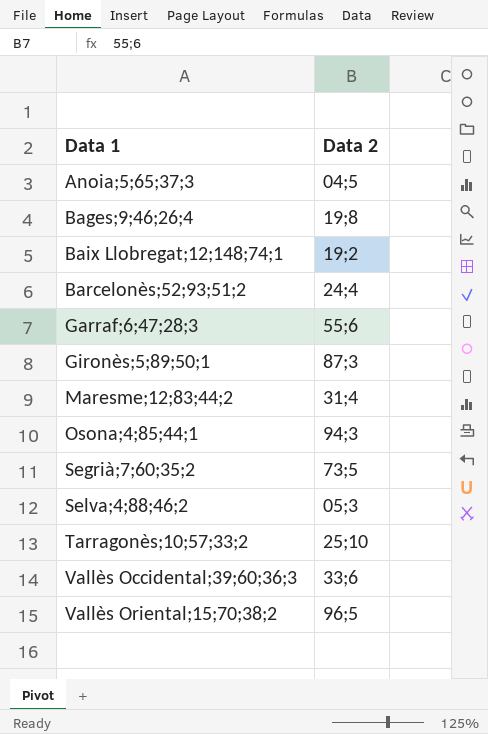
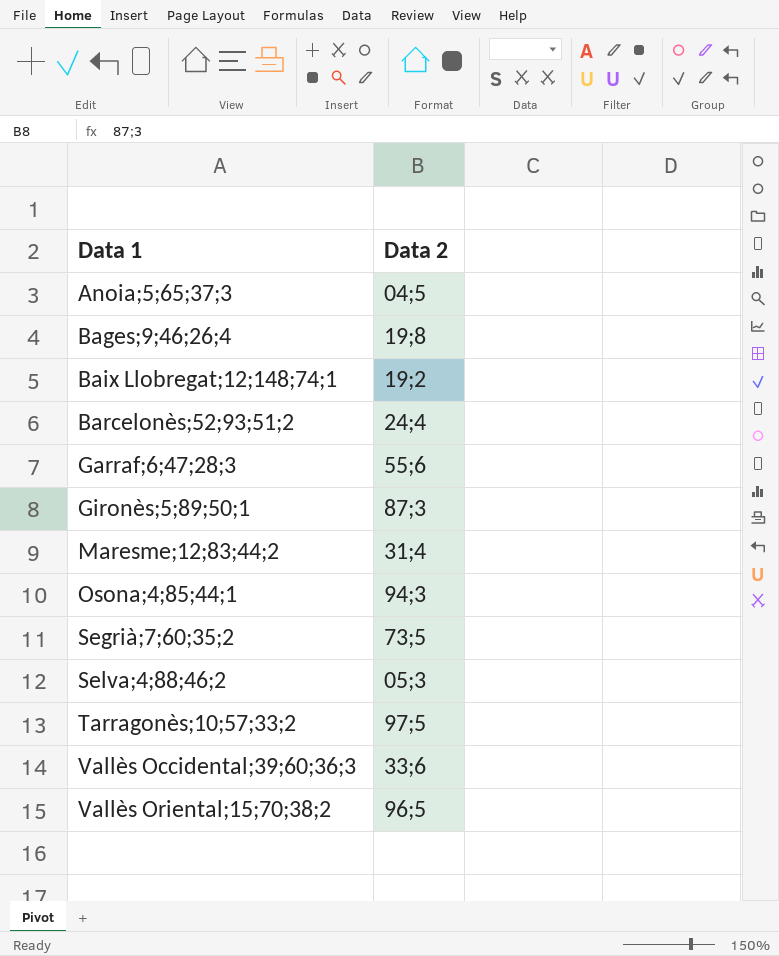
Tarragonès;10;57;33;2 | Data 2: 25;10 -> 97;5

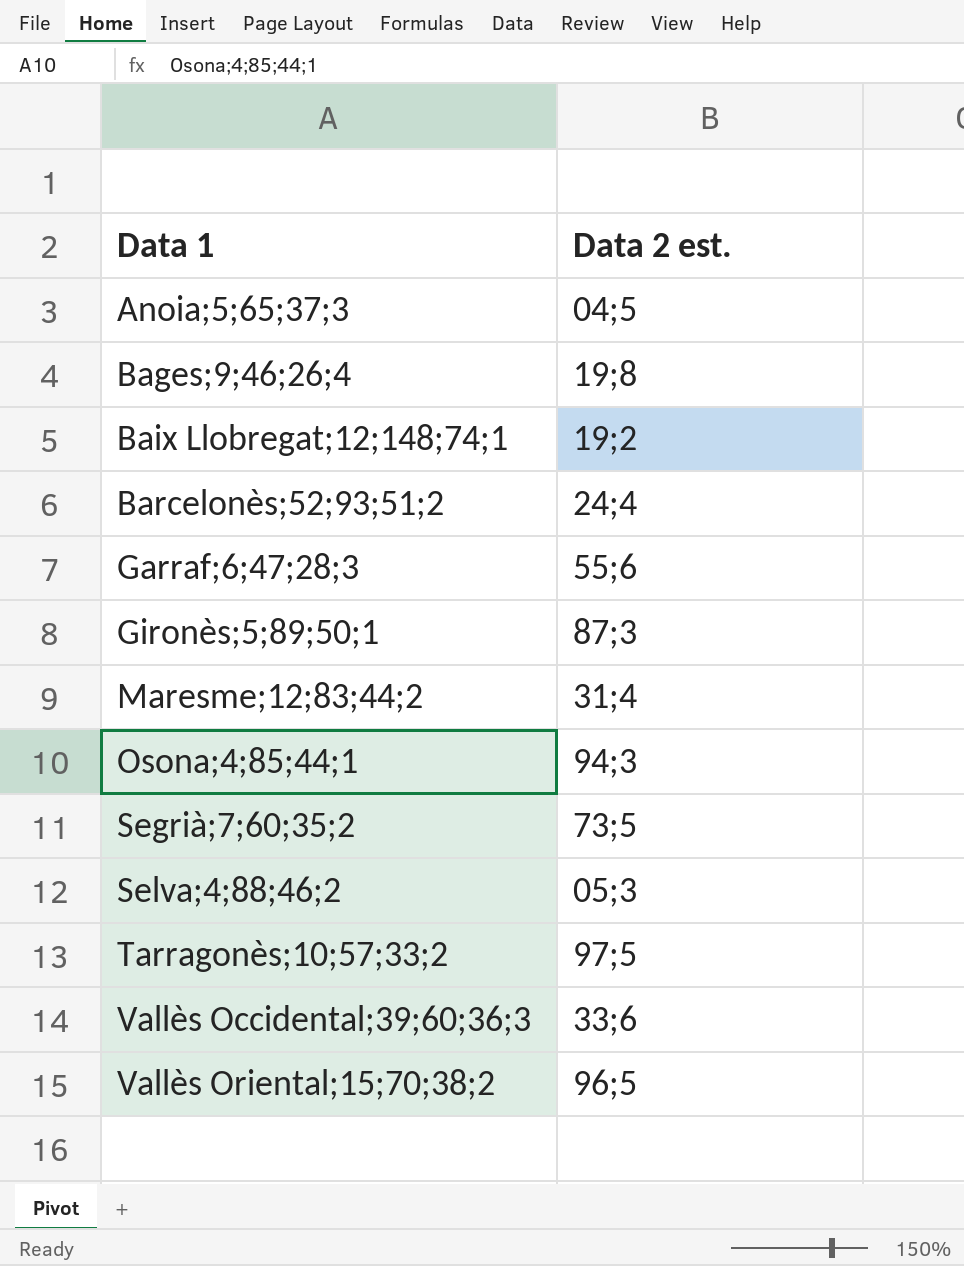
column name: Data 2 -> Data 2 est.

